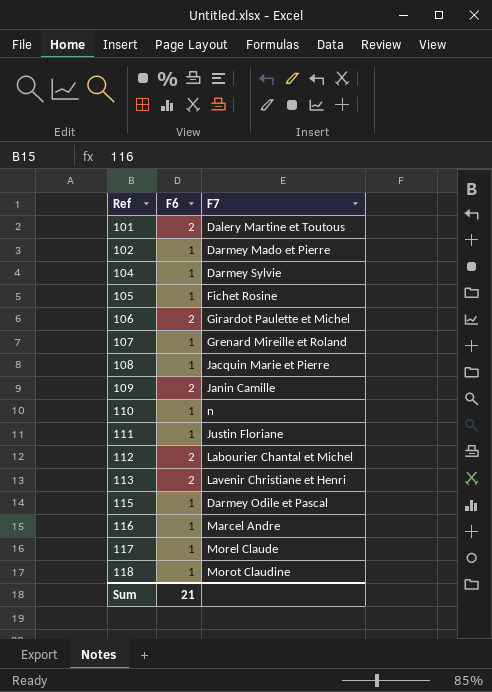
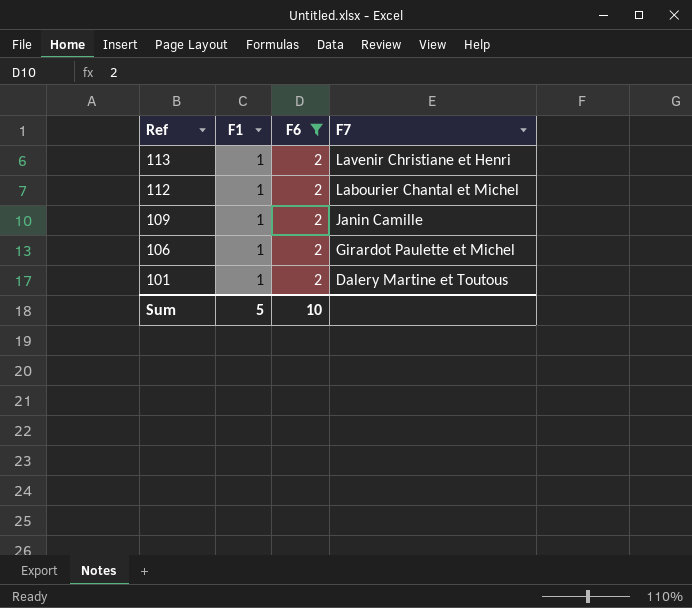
filter: none -> F6 = 2
row order: Ref ascending -> Ref descending
column F1 | position: none -> 2
Sum | F6: 21 -> 10

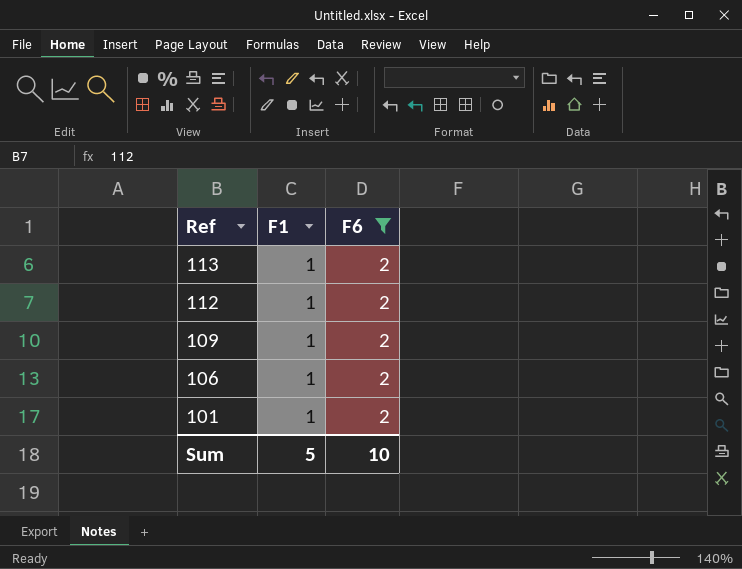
column F7 | position: 4 -> none

